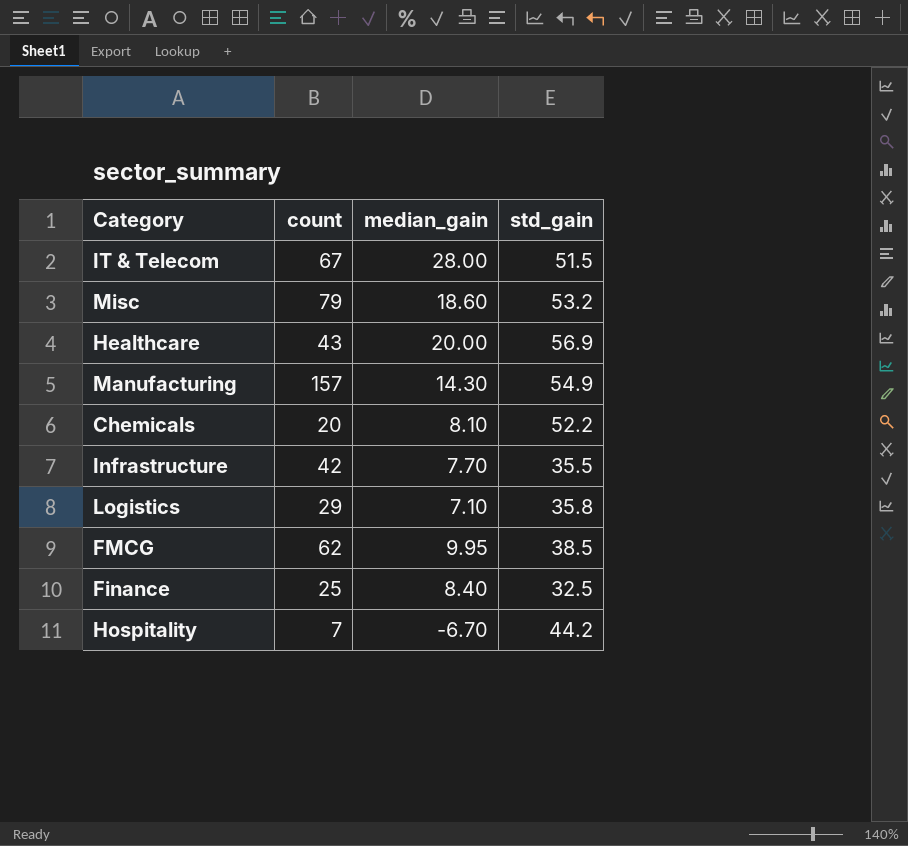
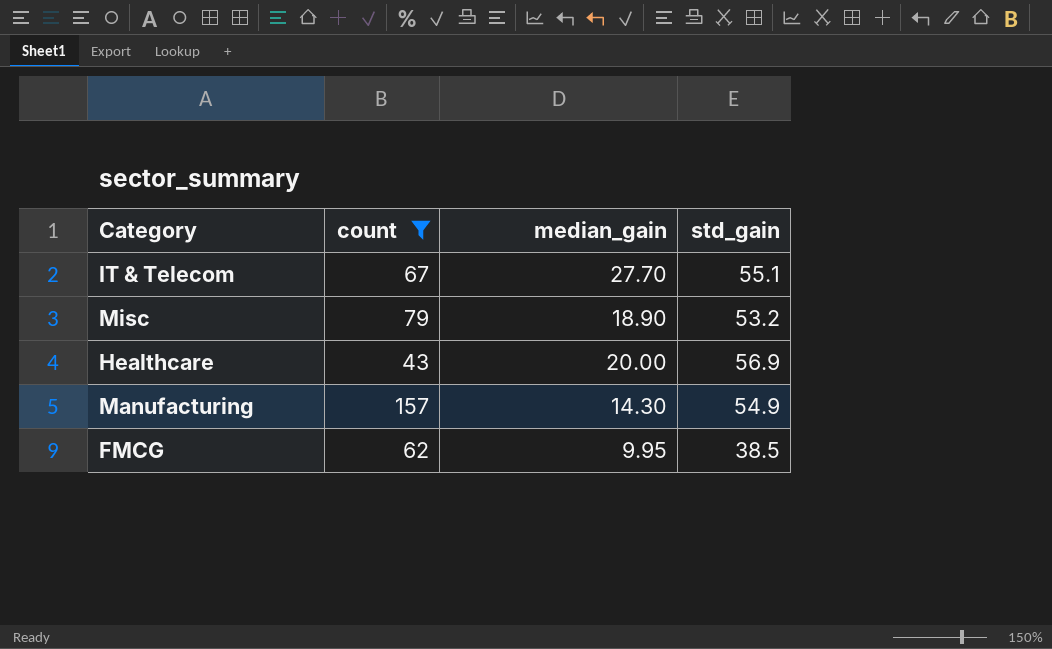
filter: none -> count >= 43
IT & Telecom | median_gain: 28.00 -> 27.70
IT & Telecom | std_gain: 51.5 -> 55.1
Misc | median_gain: 18.60 -> 18.90

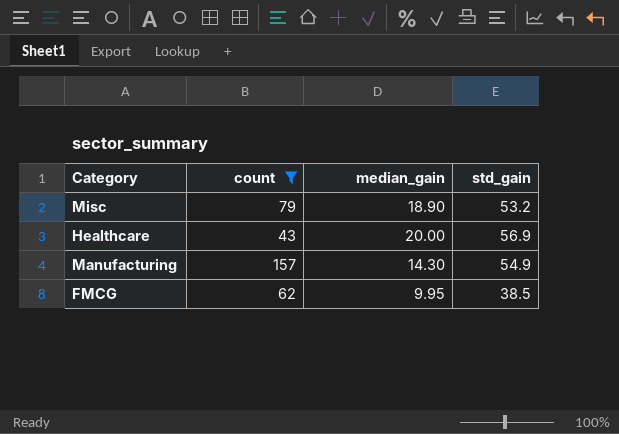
row IT & Telecom: 67 | 27.70 | 55.1 -> none

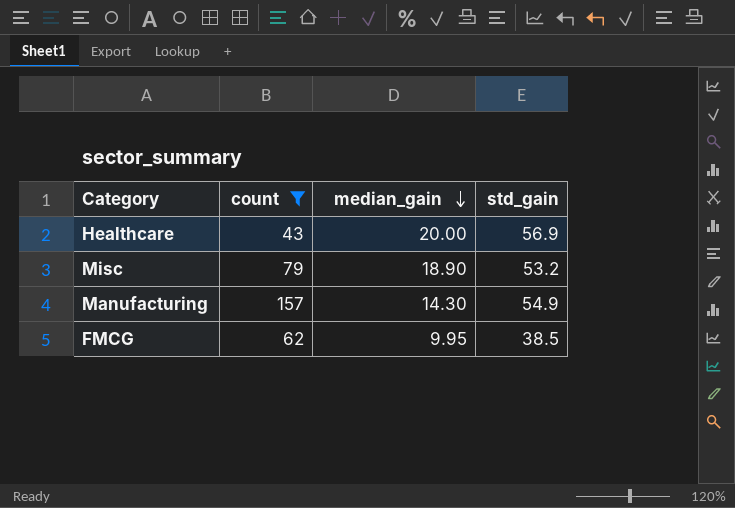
row order: none -> median_gain descending

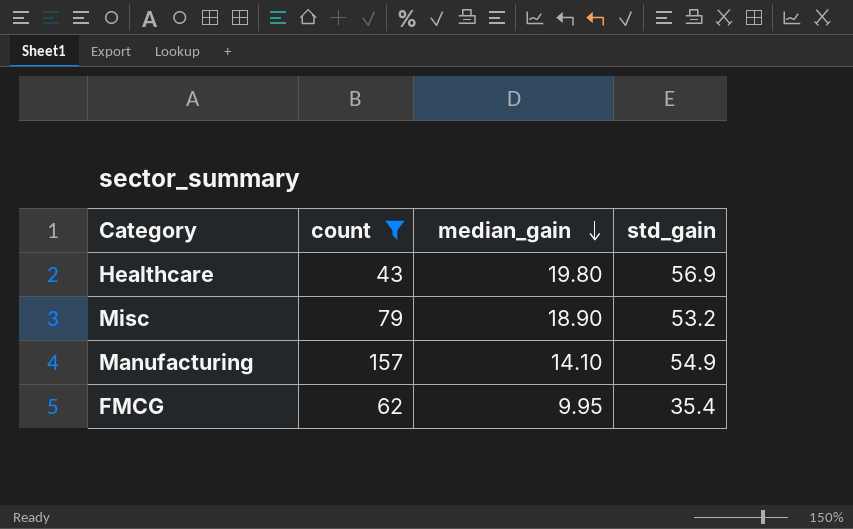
Healthcare | median_gain: 20.00 -> 19.80
Manufacturing | median_gain: 14.30 -> 14.10
FMCG | std_gain: 38.5 -> 35.4

